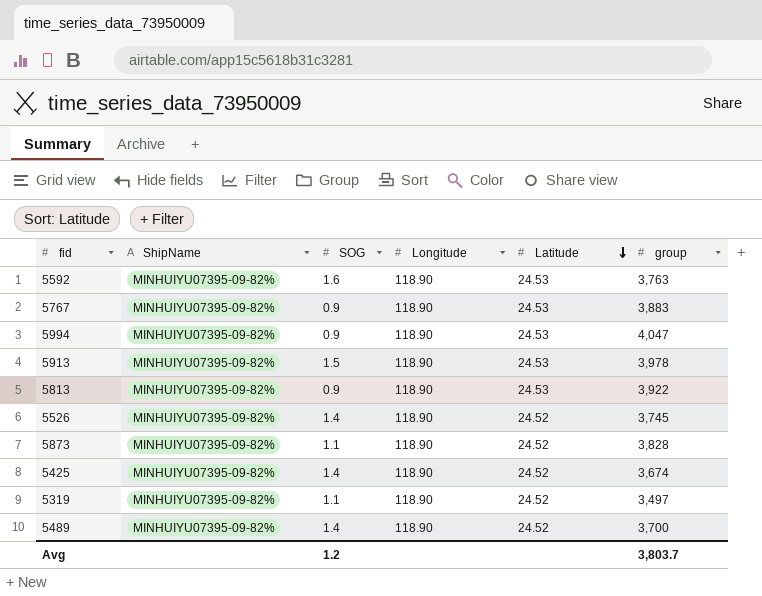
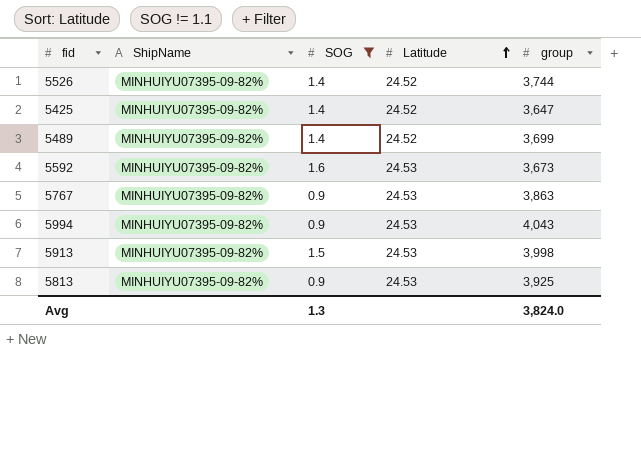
filter: none -> SOG != 1.1
row order: Latitude descending -> Latitude ascending
column Longitude | position: 4 -> none
5526 | group: 3,745 -> 3,744
5425 | group: 3,674 -> 3,647
5489 | group: 3,700 -> 3,699
5592 | group: 3,763 -> 3,673
5767 | group: 3,883 -> 3,863
5994 | group: 4,047 -> 4,043
5913 | group: 3,978 -> 3,998
5813 | group: 3,922 -> 3,925
Avg | SOG: 1.2 -> 1.3
Avg | group: 3,803.7 -> 3,824.0

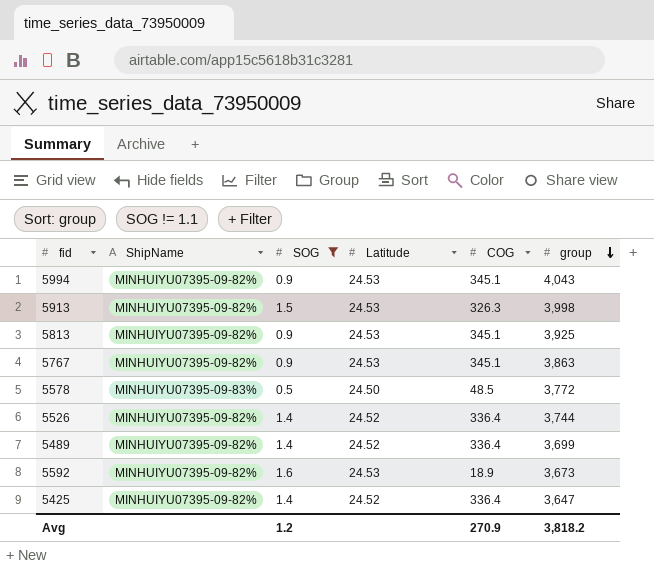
row order: Latitude ascending -> group descending
column COG | position: none -> 5
row 5578: none -> MINHUIYU07395-09-83% | 0.5 | 24.50 | 48.5 | 3,772
Avg | SOG: 1.3 -> 1.2
Avg | group: 3,824.0 -> 3,818.2

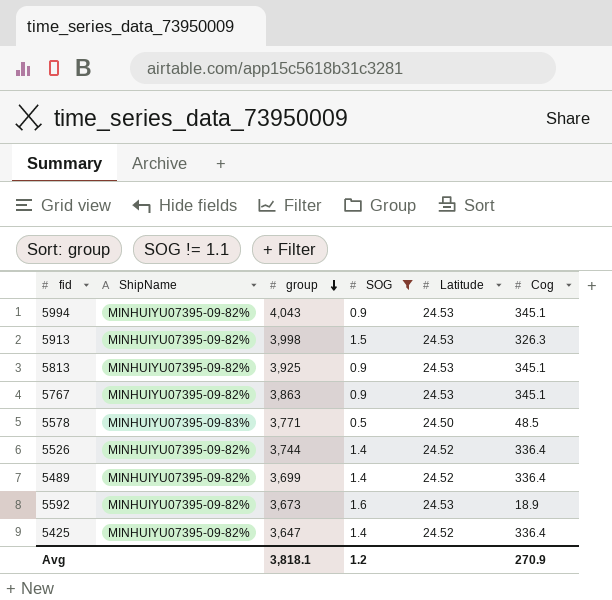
column group | position: 6 -> 3
column name: COG -> Cog
5578 | group: 3,772 -> 3,771
Avg | group: 3,818.2 -> 3,818.1

